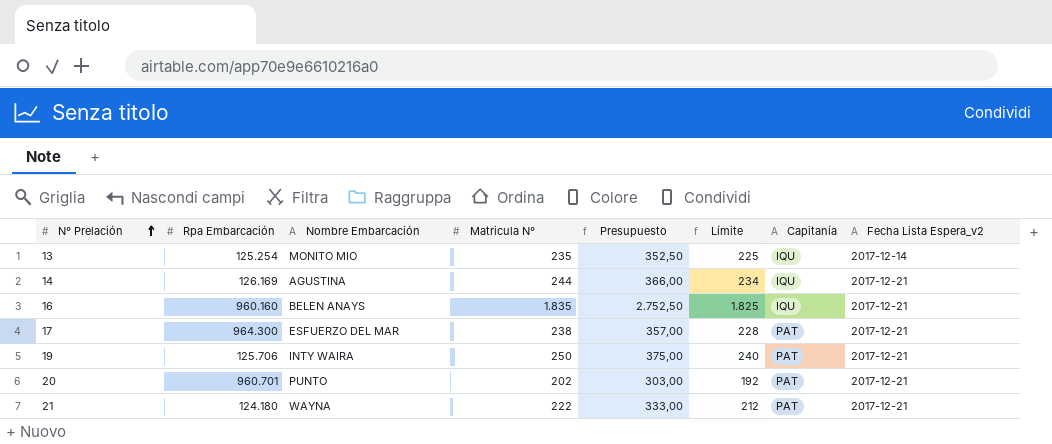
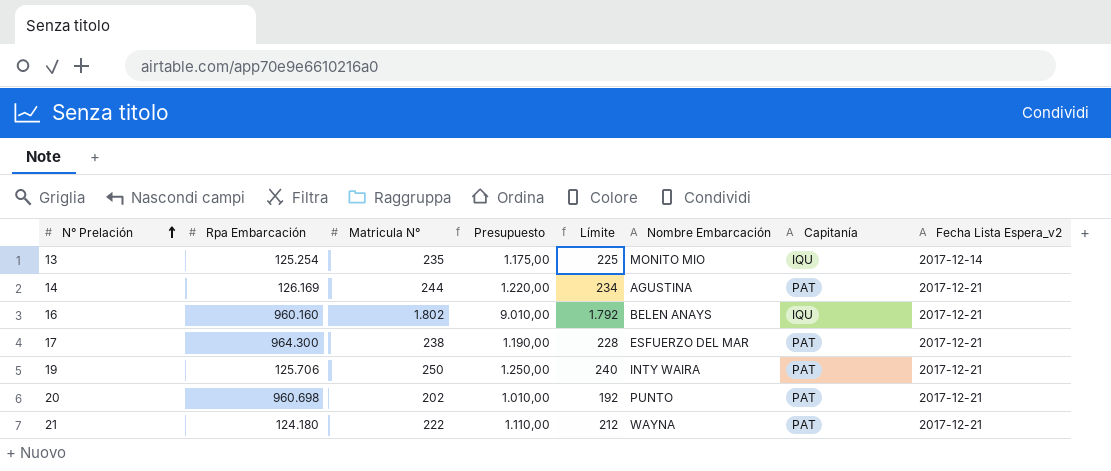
column Presupuesto | formula: [Matricula N°] * 1,5 -> [Matricula N°] * 5
column Nombre Embarcación | position: 3 -> 6
14 | Capitanía: IQU -> PAT
16 | Matricula N°: 1.835 -> 1.802
16 | Límite: 1.825 -> 1.792
20 | Rpa Embarcación: 960.701 -> 960.698

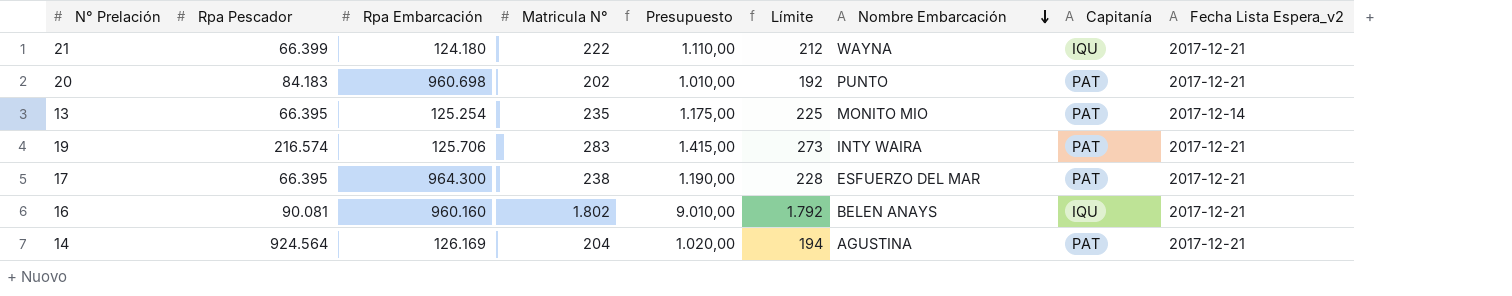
row order: N° Prelación ascending -> Nombre Embarcación descending
column Rpa Pescador | position: none -> 2
21 | Capitanía: PAT -> IQU
13 | Capitanía: IQU -> PAT
19 | Matricula N°: 250 -> 283
19 | Presupuesto: 1.250,00 -> 1.415,00
19 | Límite: 240 -> 273
14 | Matricula N°: 244 -> 204
14 | Presupuesto: 1.220,00 -> 1.020,00
14 | Límite: 234 -> 194

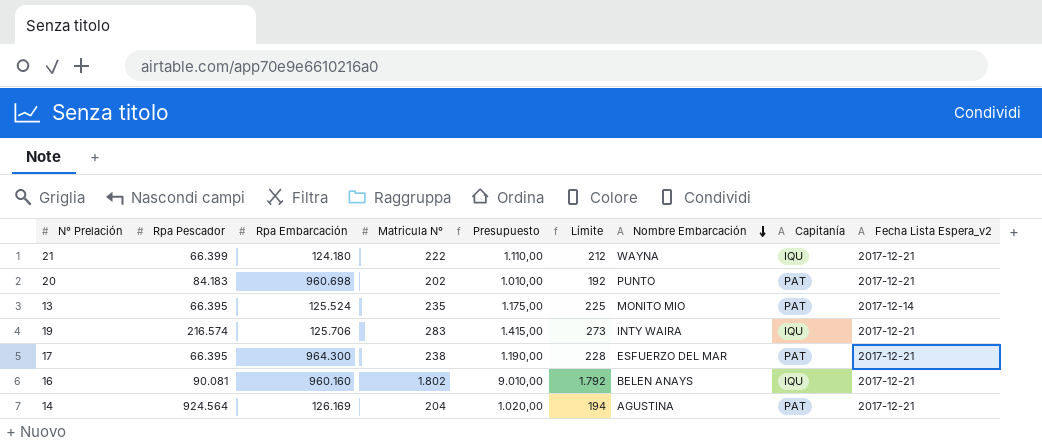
13 | Rpa Embarcación: 125.254 -> 125.524
19 | Capitanía: PAT -> IQU

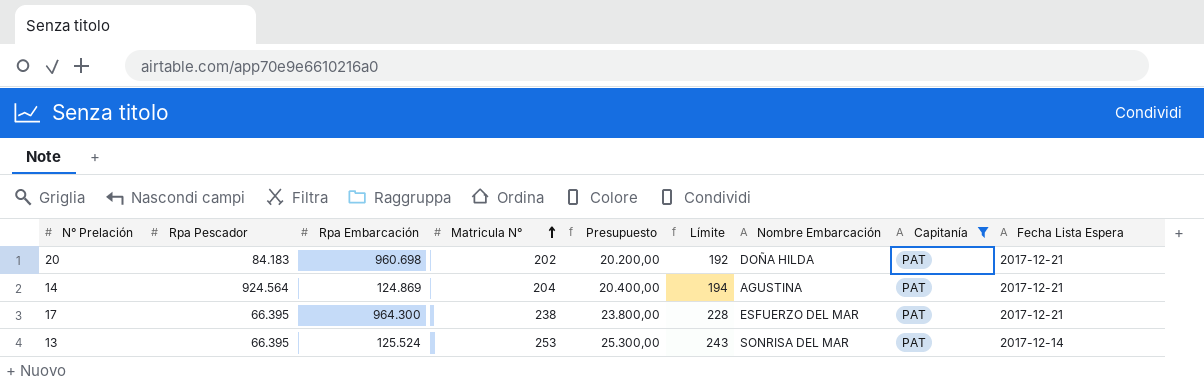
filter: none -> Capitanía = PAT
row order: Nombre Embarcación descending -> Matricula N° ascending
column Presupuesto | formula: [Matricula N°] * 5 -> [Matricula N°] * 100
column name: Fecha Lista Espera_v2 -> Fecha Lista Espera
20 | Nombre Embarcación: PUNTO -> DOÑA HILDA
14 | Rpa Embarcación: 126.169 -> 124.869
13 | Matricula N°: 235 -> 253
13 | Límite: 225 -> 243
13 | Nombre Embarcación: MONITO MIO -> SONRISA DEL MAR

